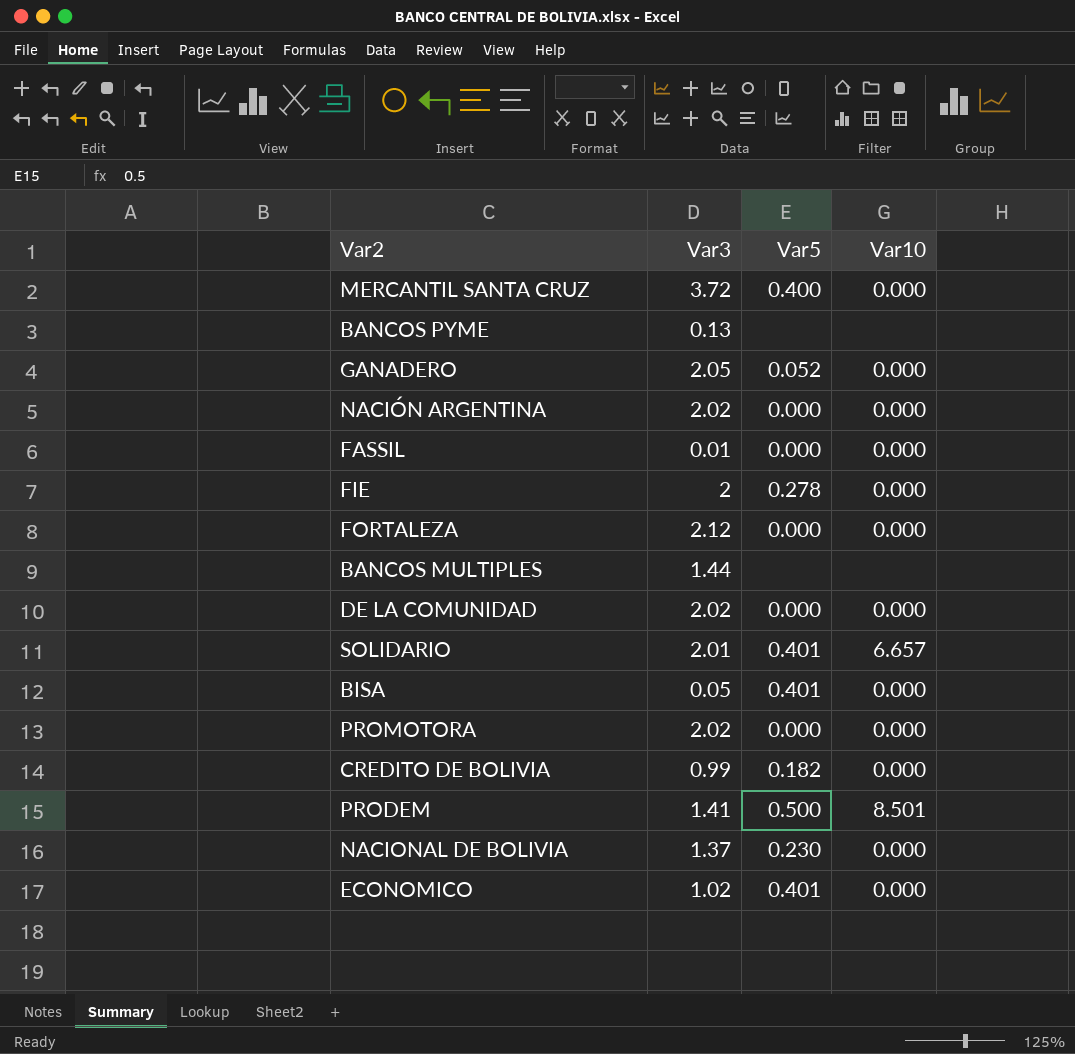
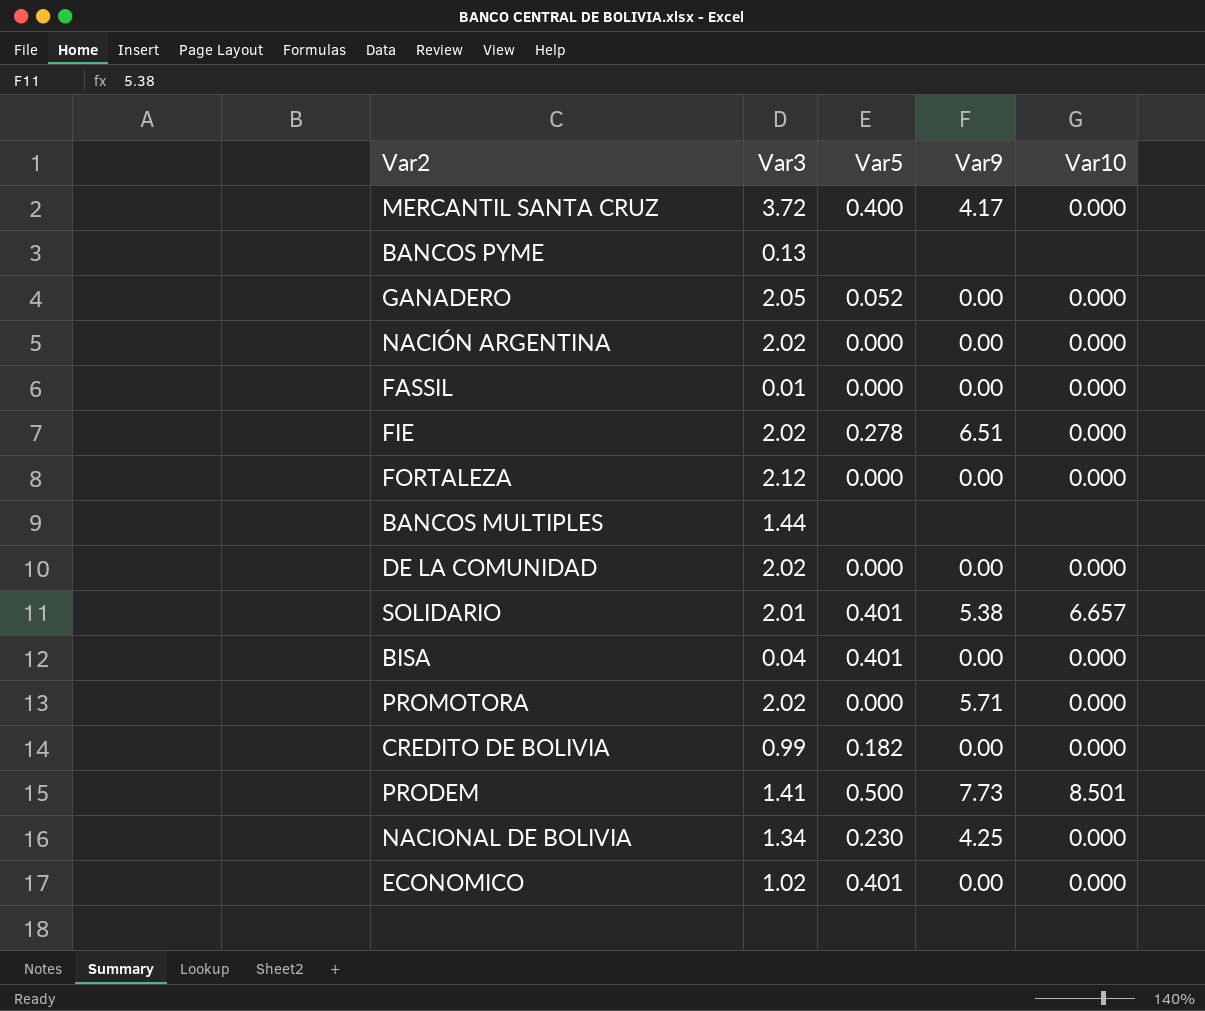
column Var9 | position: none -> 4
FIE | Var3: 2 -> 2.02
BISA | Var3: 0.05 -> 0.04
NACIONAL DE BOLIVIA | Var3: 1.37 -> 1.34

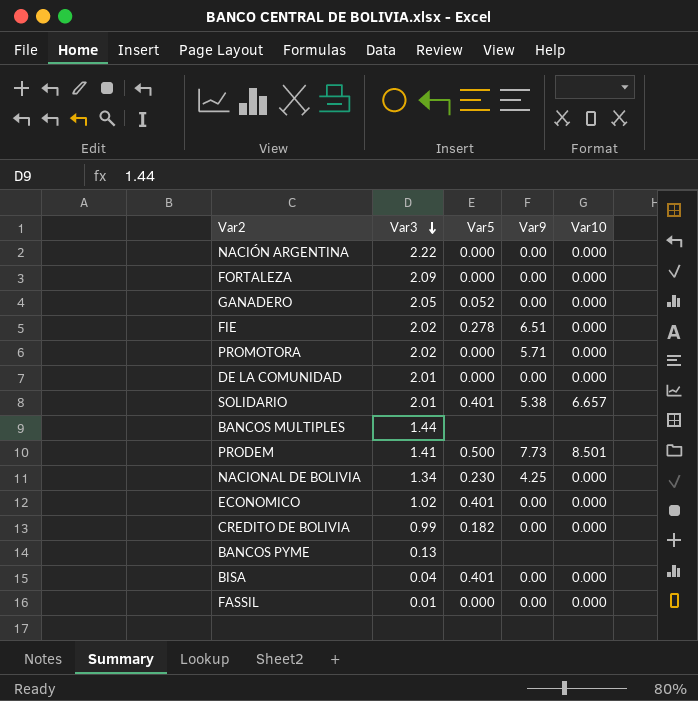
row order: none -> Var3 descending
row MERCANTIL SANTA CRUZ: 3.72 | 0.400 | 4.17 | 0.000 -> none
NACIÓN ARGENTINA | Var3: 2.02 -> 2.22
FORTALEZA | Var3: 2.12 -> 2.09
DE LA COMUNIDAD | Var3: 2.02 -> 2.01

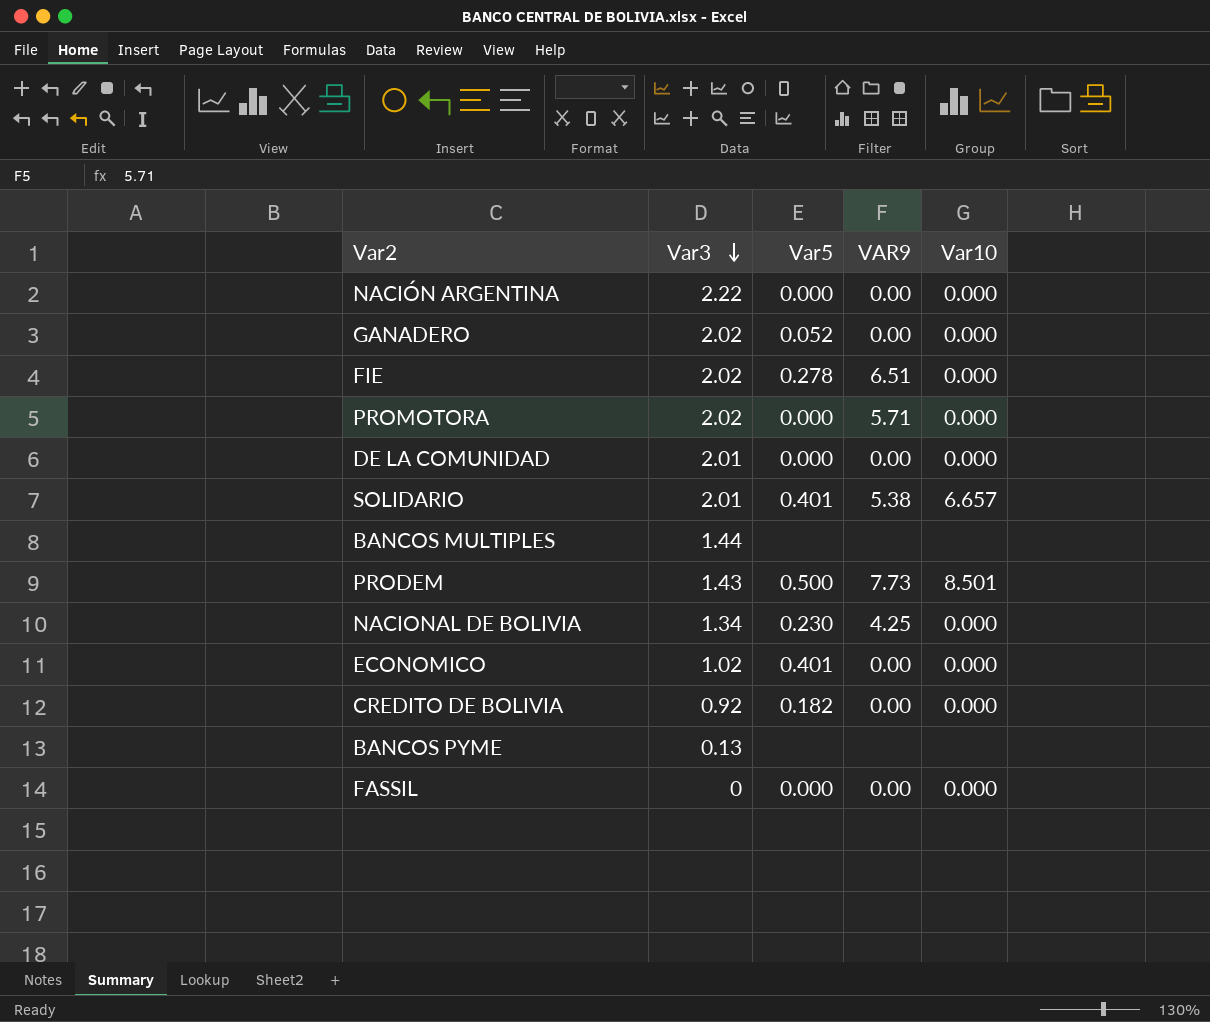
column name: Var9 -> VAR9
row FORTALEZA: 2.09 | 0.000 | 0.00 | 0.000 -> none
row BISA: 0.04 | 0.401 | 0.00 | 0.000 -> none
GANADERO | Var3: 2.05 -> 2.02
PRODEM | Var3: 1.41 -> 1.43
CREDITO DE BOLIVIA | Var3: 0.99 -> 0.92
FASSIL | Var3: 0.01 -> 0

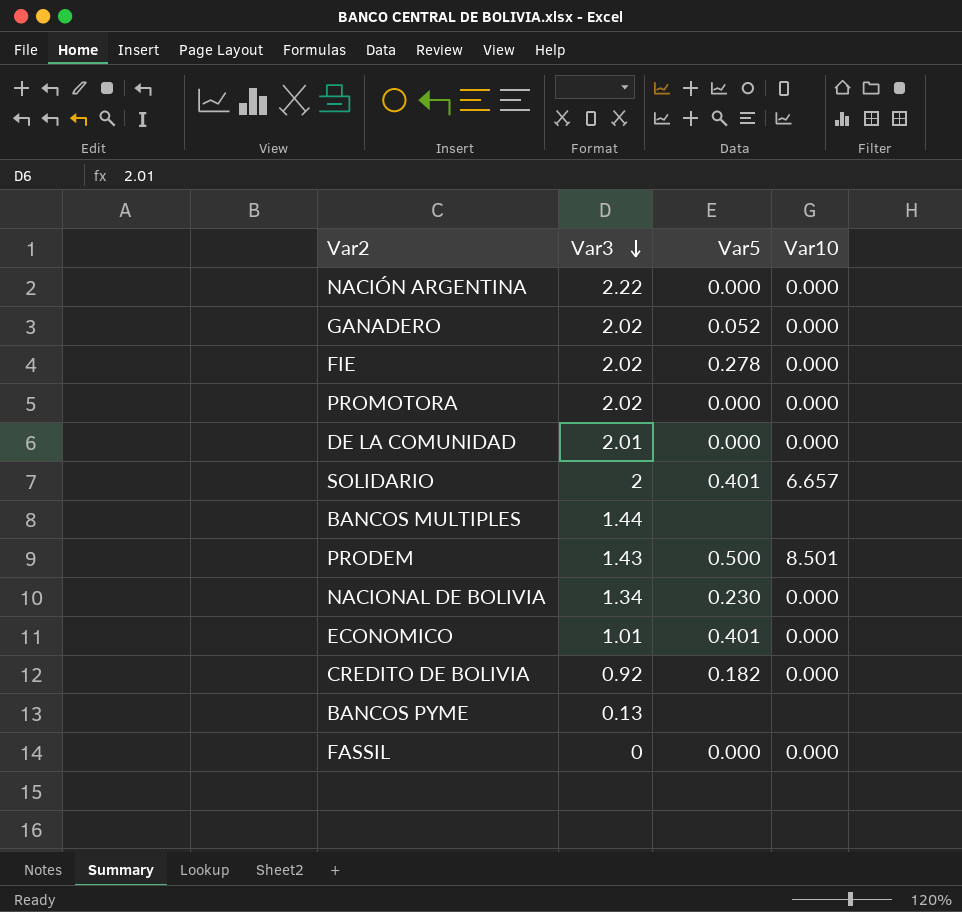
column VAR9 | position: 4 -> none
SOLIDARIO | Var3: 2.01 -> 2
ECONOMICO | Var3: 1.02 -> 1.01

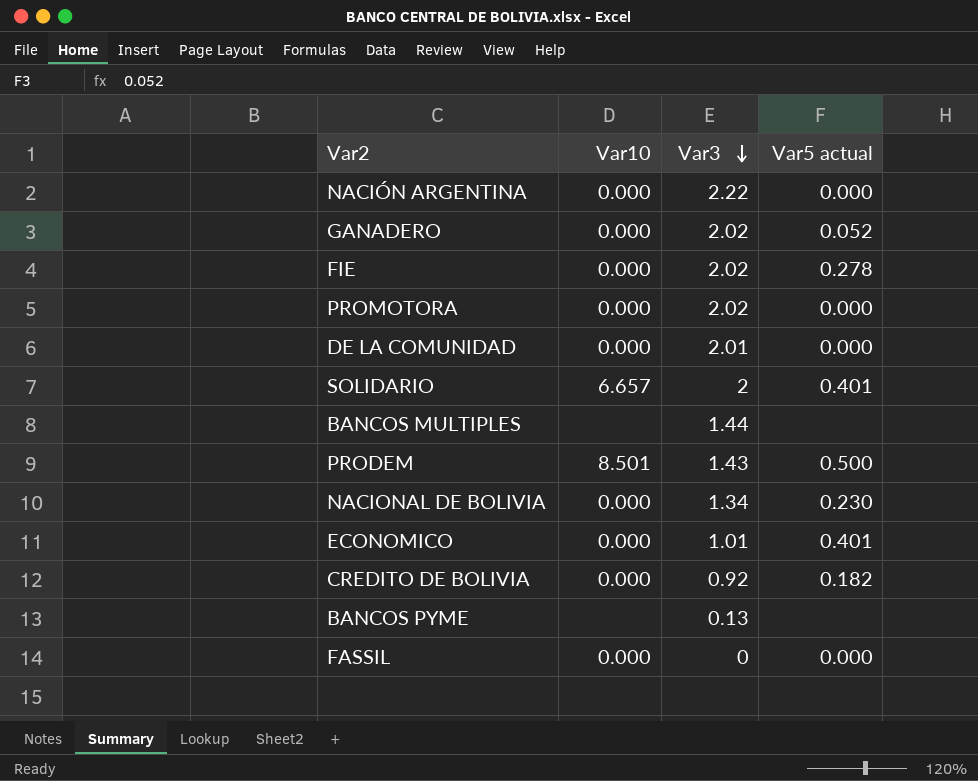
column Var10 | position: 4 -> 2
column name: Var5 -> Var5 actual

